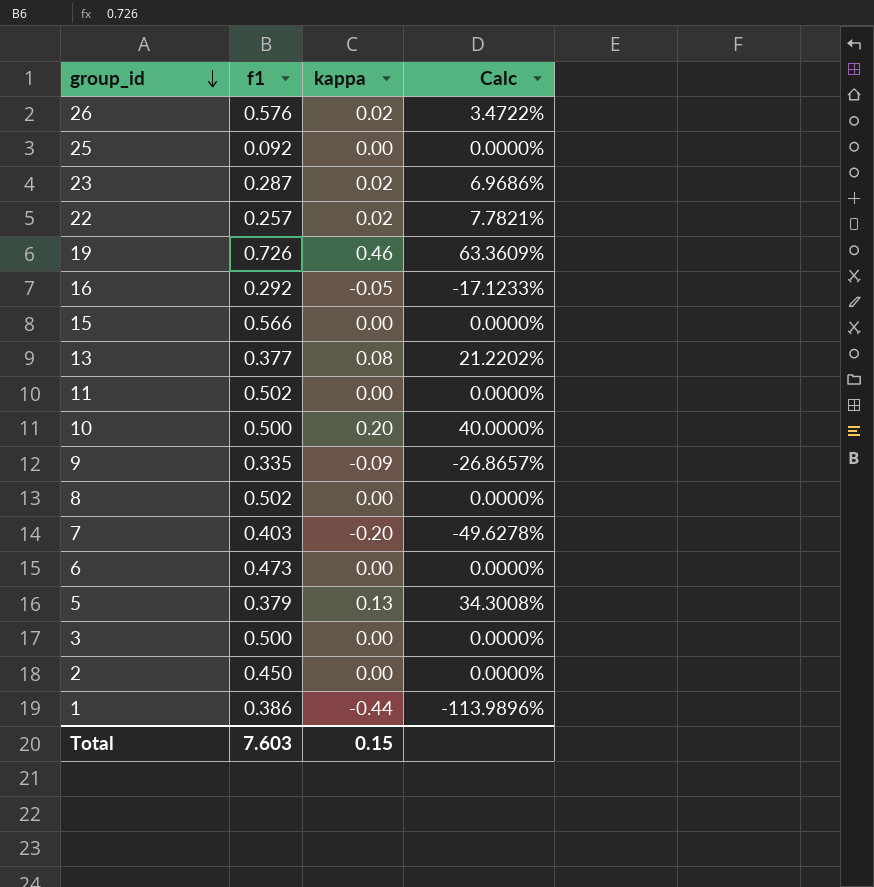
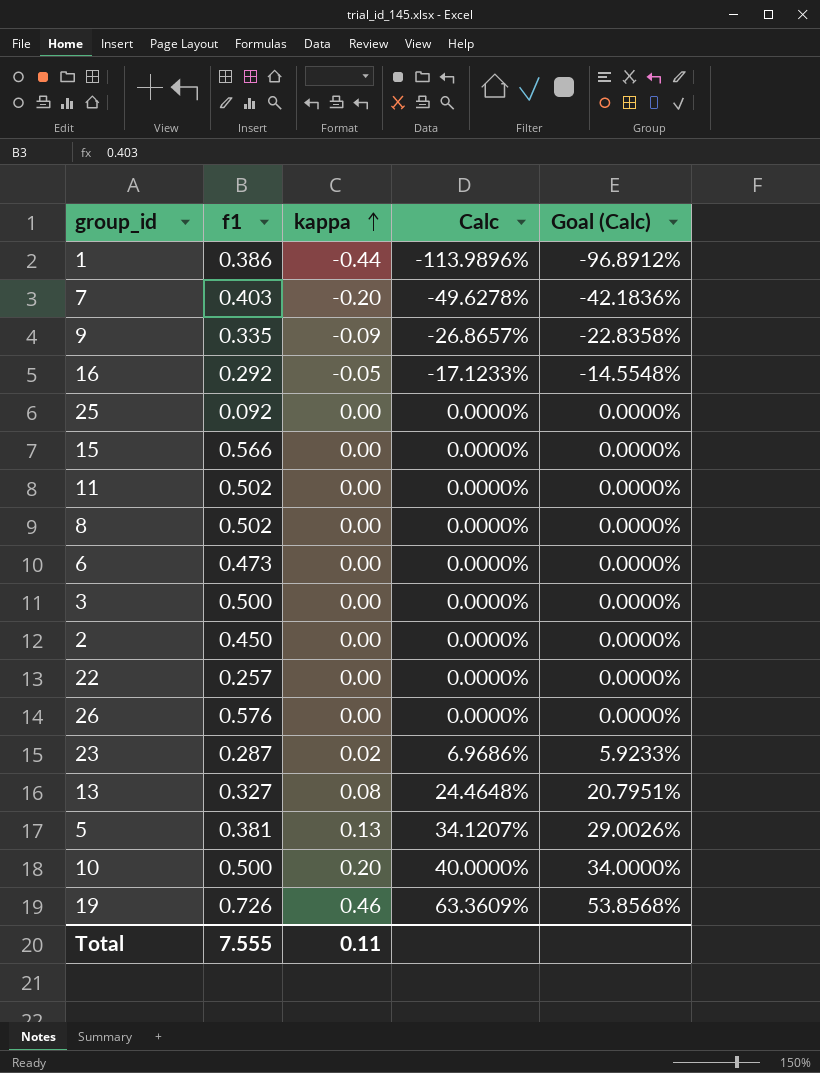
row order: group_id descending -> kappa ascending
column Goal (Calc) | formula: none -> [Calc] * 0.85
22 | kappa: 0.02 -> 0.00
22 | Calc: 7.7821% -> 0.0000%
26 | kappa: 0.02 -> 0.00
26 | Calc: 3.4722% -> 0.0000%
13 | f1: 0.377 -> 0.327
13 | Calc: 21.2202% -> 24.4648%
5 | f1: 0.379 -> 0.381
5 | Calc: 34.3008% -> 34.1207%
Total | f1: 7.603 -> 7.555
Total | kappa: 0.15 -> 0.11

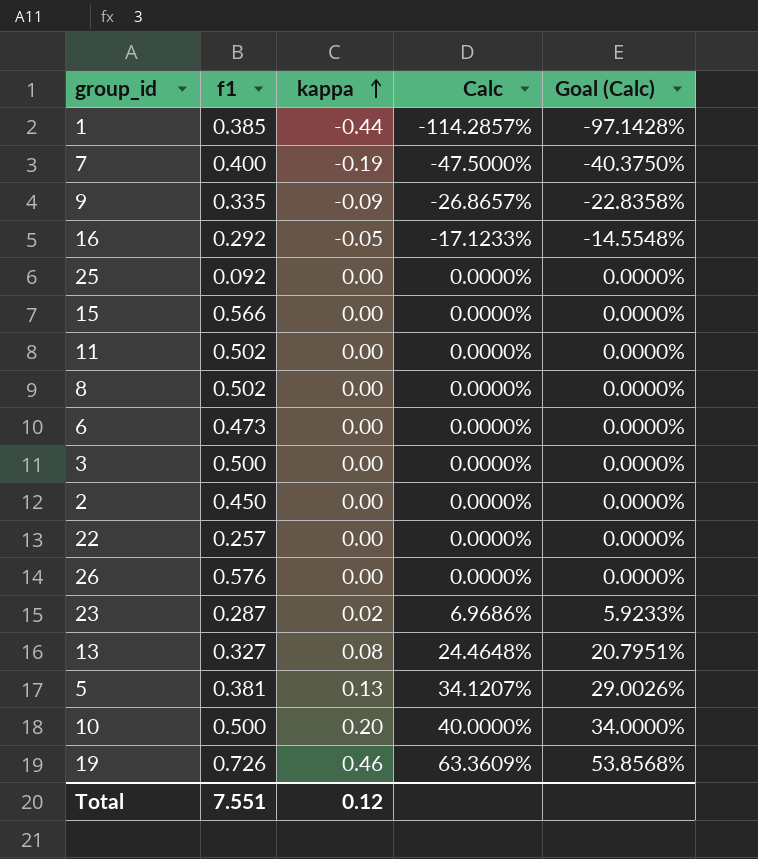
1 | f1: 0.386 -> 0.385
1 | Calc: -113.9896% -> -114.2857%
1 | Goal (Calc): -96.8912% -> -97.1428%
7 | f1: 0.403 -> 0.400
7 | kappa: -0.20 -> -0.19
7 | Calc: -49.6278% -> -47.5000%
7 | Goal (Calc): -42.1836% -> -40.3750%
Total | f1: 7.555 -> 7.551
Total | kappa: 0.11 -> 0.12

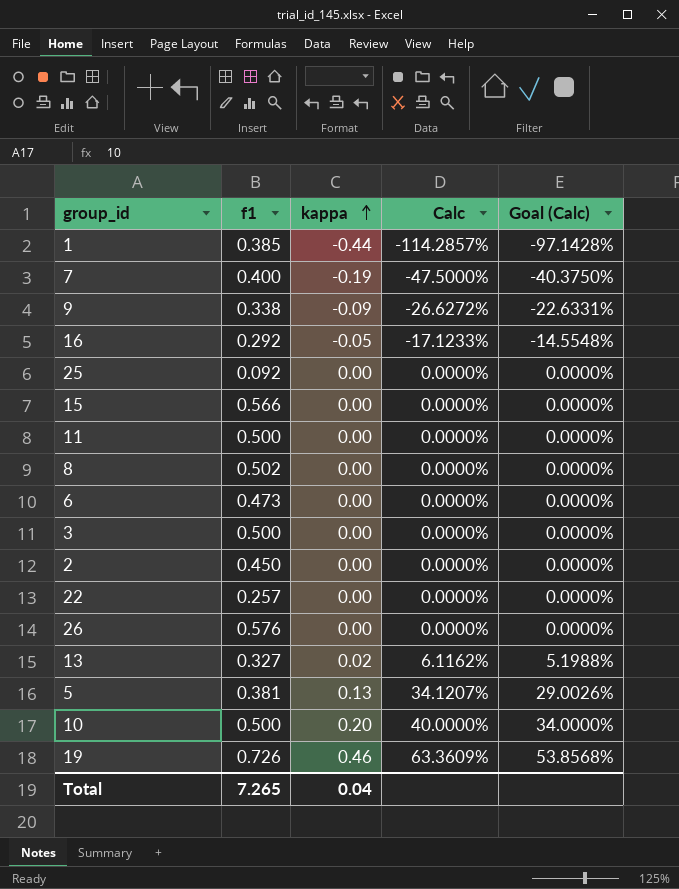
row 23: 0.287 | 0.02 | 6.9686% | 5.9233% -> none
9 | f1: 0.335 -> 0.338
9 | Calc: -26.8657% -> -26.6272%
9 | Goal (Calc): -22.8358% -> -22.6331%
11 | f1: 0.502 -> 0.500
13 | kappa: 0.08 -> 0.02
13 | Calc: 24.4648% -> 6.1162%
13 | Goal (Calc): 20.7951% -> 5.1988%
Total | f1: 7.551 -> 7.265
Total | kappa: 0.12 -> 0.04

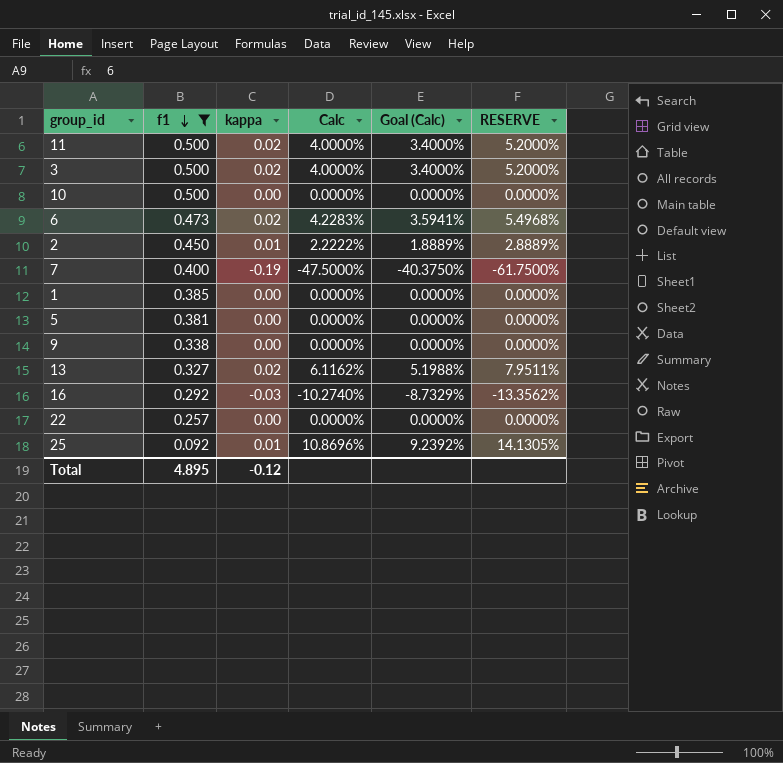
filter: none -> f1 <= 0.500
row order: kappa ascending -> f1 descending
column RESERVE | formula: none -> [Calc] * 1.3
11 | kappa: 0.00 -> 0.02
11 | Calc: 0.0000% -> 4.0000%
11 | Goal (Calc): 0.0000% -> 3.4000%
3 | kappa: 0.00 -> 0.02
3 | Calc: 0.0000% -> 4.0000%
3 | Goal (Calc): 0.0000% -> 3.4000%
10 | kappa: 0.20 -> 0.00
10 | Calc: 40.0000% -> 0.0000%
10 | Goal (Calc): 34.0000% -> 0.0000%
6 | kappa: 0.00 -> 0.02
6 | Calc: 0.0000% -> 4.2283%
6 | Goal (Calc): 0.0000% -> 3.5941%
2 | kappa: 0.00 -> 0.01
2 | Calc: 0.0000% -> 2.2222%
2 | Goal (Calc): 0.0000% -> 1.8889%
1 | kappa: -0.44 -> 0.00
1 | Calc: -114.2857% -> 0.0000%
1 | Goal (Calc): -97.1428% -> 0.0000%
5 | kappa: 0.13 -> 0.00
5 | Calc: 34.1207% -> 0.0000%
5 | Goal (Calc): 29.0026% -> 0.0000%
9 | kappa: -0.09 -> 0.00
9 | Calc: -26.6272% -> 0.0000%
9 | Goal (Calc): -22.6331% -> 0.0000%
16 | kappa: -0.05 -> -0.03
16 | Calc: -17.1233% -> -10.2740%
16 | Goal (Calc): -14.5548% -> -8.7329%
25 | kappa: 0.00 -> 0.01
25 | Calc: 0.0000% -> 10.8696%
25 | Goal (Calc): 0.0000% -> 9.2392%
Total | f1: 7.265 -> 4.895
Total | kappa: 0.04 -> -0.12

